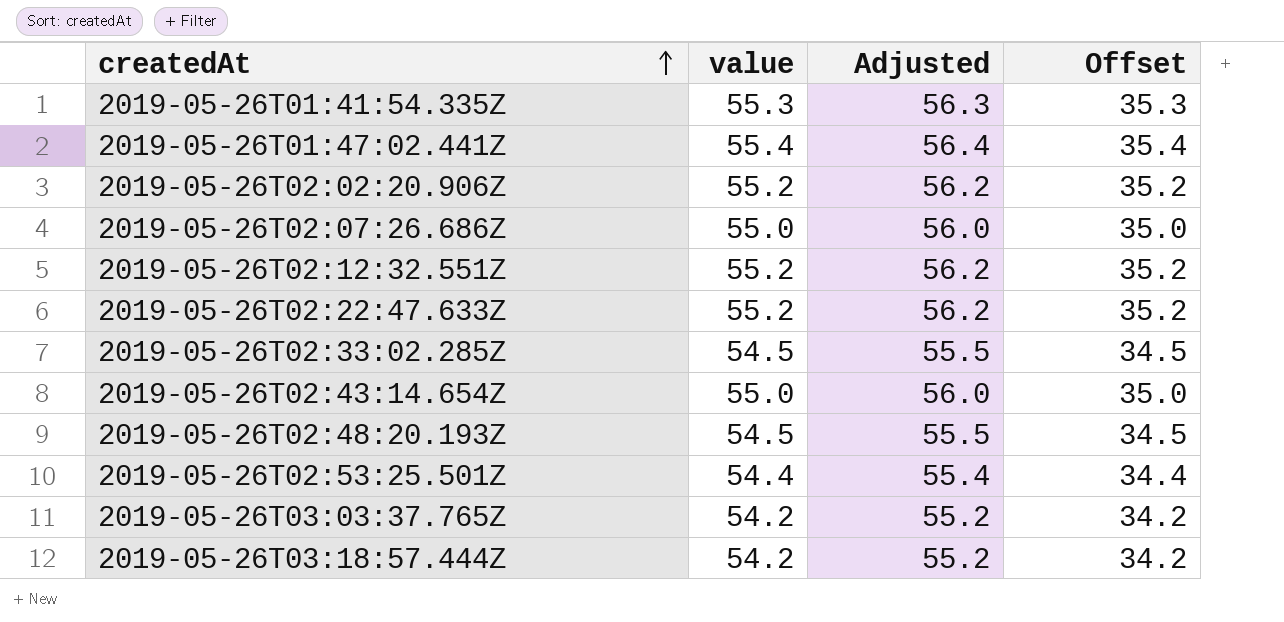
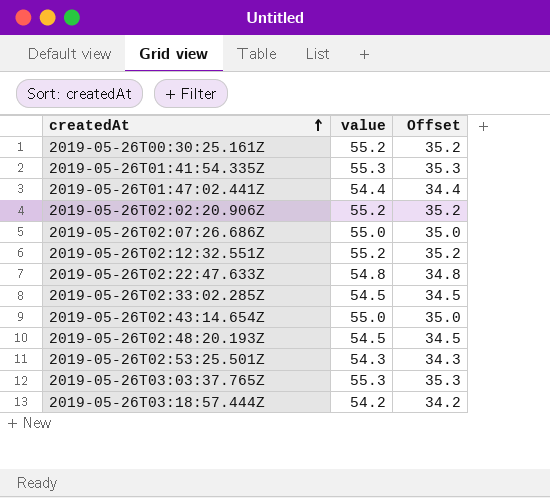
column Adjusted | formula: [value] + 1 -> none
row 2019-05-26T00:30:25.161Z: none -> 55.2 | 35.2
2019-05-26T01:47:02.441Z | value: 55.4 -> 54.4
2019-05-26T01:47:02.441Z | Offset: 35.4 -> 34.4
2019-05-26T02:22:47.633Z | value: 55.2 -> 54.8
2019-05-26T02:22:47.633Z | Offset: 35.2 -> 34.8
2019-05-26T02:53:25.501Z | value: 54.4 -> 54.3
2019-05-26T02:53:25.501Z | Offset: 34.4 -> 34.3
2019-05-26T03:03:37.765Z | value: 54.2 -> 55.3
2019-05-26T03:03:37.765Z | Offset: 34.2 -> 35.3

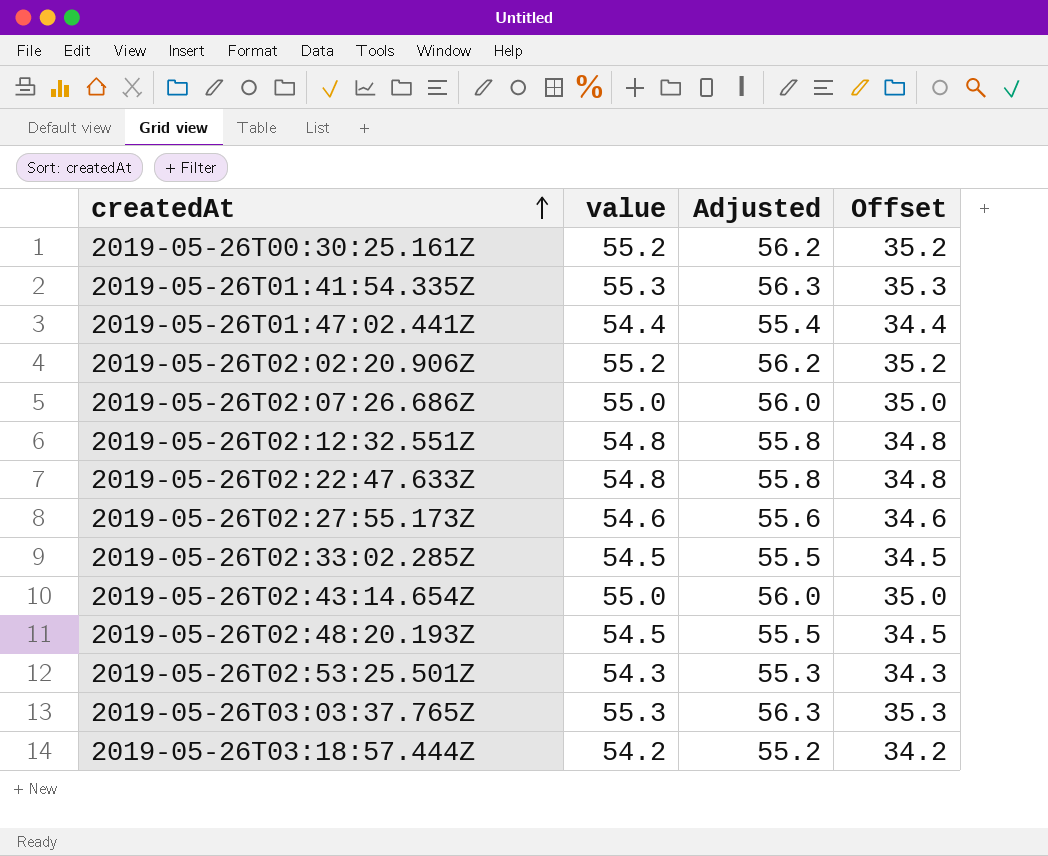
column Adjusted | formula: none -> [value] + 1
2019-05-26T02:12:32.551Z | value: 55.2 -> 54.8
2019-05-26T02:12:32.551Z | Offset: 35.2 -> 34.8
row 2019-05-26T02:27:55.173Z: none -> 54.6 | 55.6 | 34.6

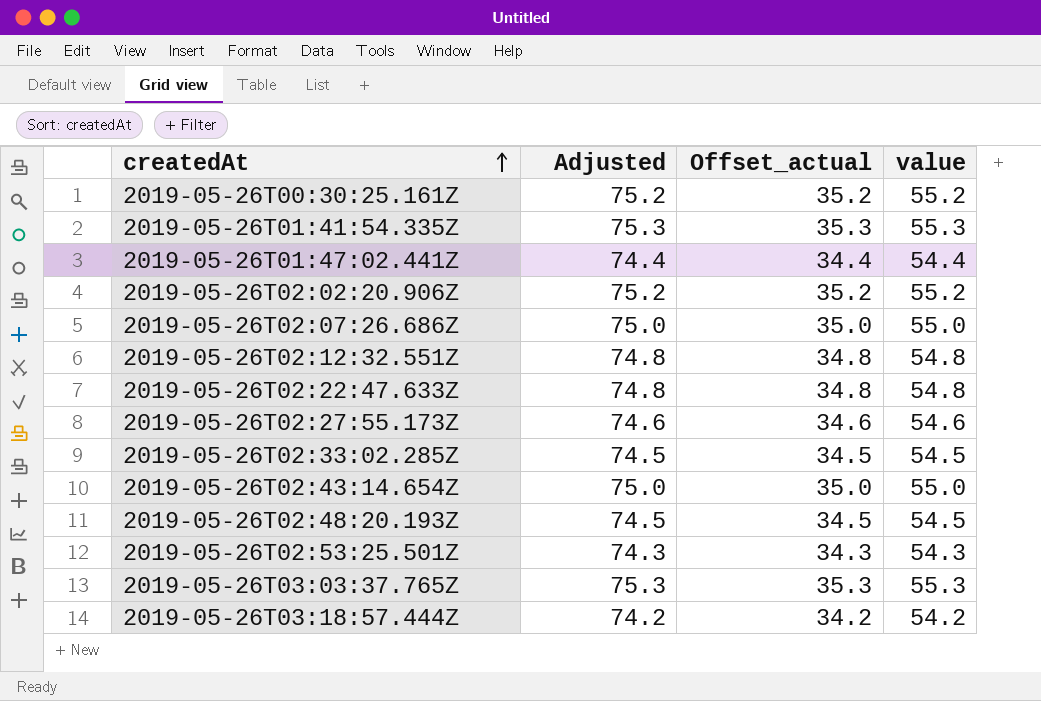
column Adjusted | formula: [value] + 1 -> [value] + 20
column name: Offset -> Offset_actual
column value | position: 2 -> 4

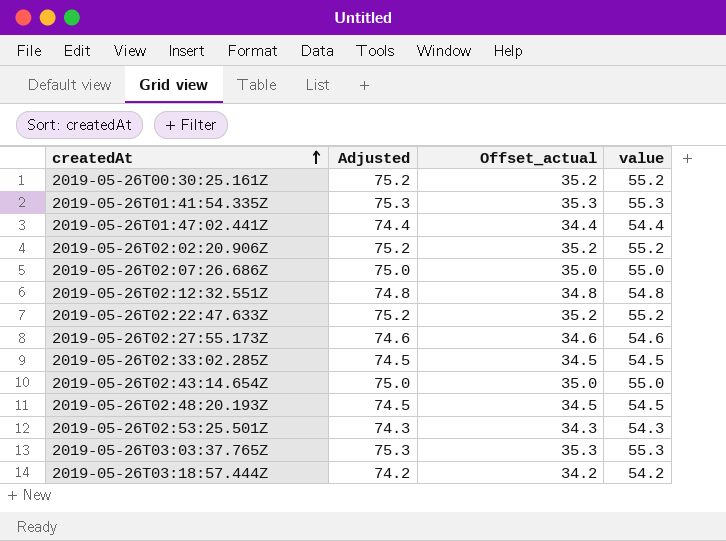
2019-05-26T02:22:47.633Z | Adjusted: 74.8 -> 75.2
2019-05-26T02:22:47.633Z | Offset_actual: 34.8 -> 35.2
2019-05-26T02:22:47.633Z | value: 54.8 -> 55.2

